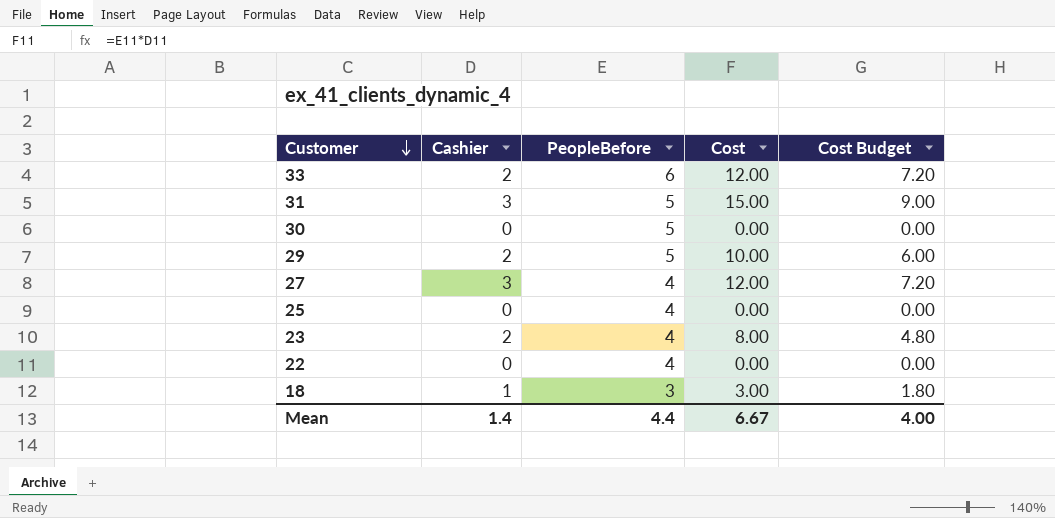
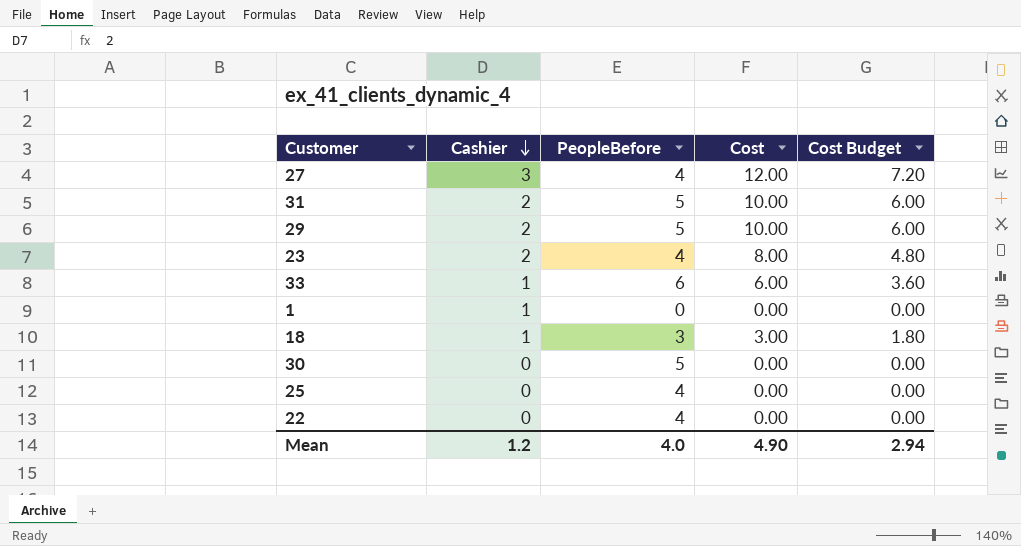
row order: Customer descending -> Cashier descending
31 | Cashier: 3 -> 2
31 | Cost: 15.00 -> 10.00
31 | Cost Budget: 9.00 -> 6.00
33 | Cashier: 2 -> 1
33 | Cost: 12.00 -> 6.00
33 | Cost Budget: 7.20 -> 3.60
row 1: none -> 1 | 0 | 0.00 | 0.00
Mean | Cashier: 1.4 -> 1.2
Mean | PeopleBefore: 4.4 -> 4.0
Mean | Cost: 6.67 -> 4.90
Mean | Cost Budget: 4.00 -> 2.94

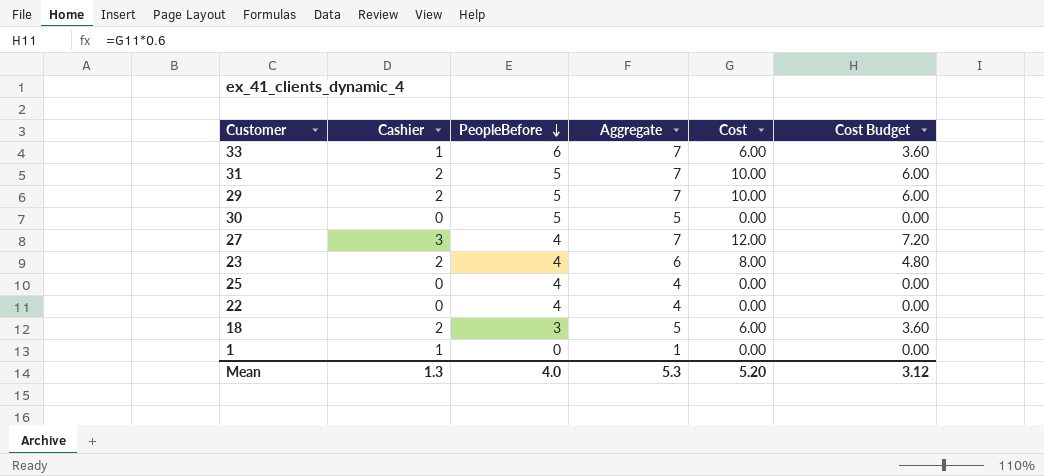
row order: Cashier descending -> PeopleBefore descending
column Aggregate | formula: none -> [Cashier] + [PeopleBefore]
18 | Cashier: 1 -> 2
18 | Cost: 3.00 -> 6.00
18 | Cost Budget: 1.80 -> 3.60
Mean | Cashier: 1.2 -> 1.3
Mean | Cost: 4.90 -> 5.20
Mean | Cost Budget: 2.94 -> 3.12

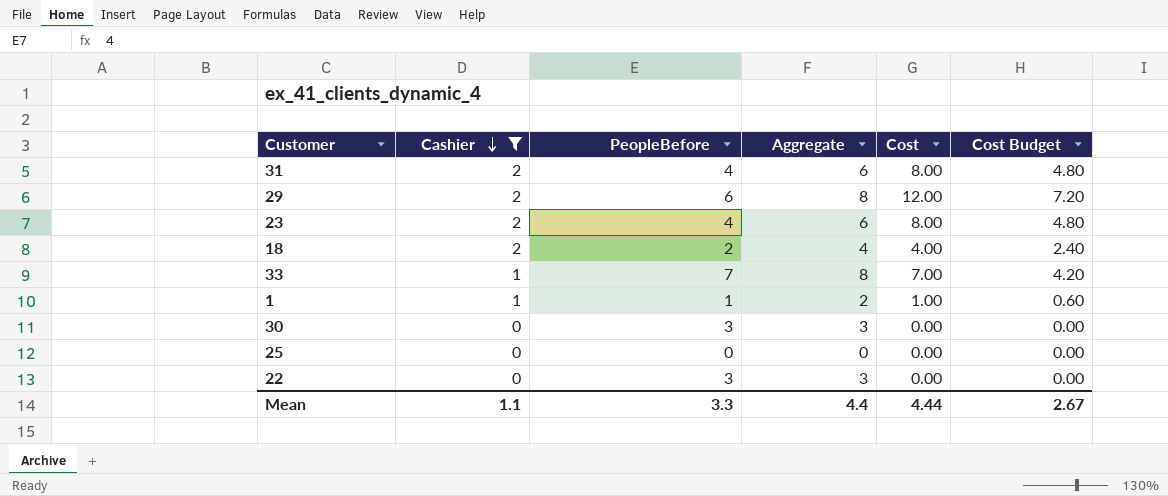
filter: none -> Cashier != 3
row order: PeopleBefore descending -> Cashier descending
31 | PeopleBefore: 5 -> 4
31 | Aggregate: 7 -> 6
31 | Cost: 10.00 -> 8.00
31 | Cost Budget: 6.00 -> 4.80
29 | PeopleBefore: 5 -> 6
29 | Aggregate: 7 -> 8
29 | Cost: 10.00 -> 12.00
29 | Cost Budget: 6.00 -> 7.20
18 | PeopleBefore: 3 -> 2
18 | Aggregate: 5 -> 4
18 | Cost: 6.00 -> 4.00
18 | Cost Budget: 3.60 -> 2.40
33 | PeopleBefore: 6 -> 7
33 | Aggregate: 7 -> 8
33 | Cost: 6.00 -> 7.00
33 | Cost Budget: 3.60 -> 4.20
1 | PeopleBefore: 0 -> 1
1 | Aggregate: 1 -> 2
1 | Cost: 0.00 -> 1.00
1 | Cost Budget: 0.00 -> 0.60
30 | PeopleBefore: 5 -> 3
30 | Aggregate: 5 -> 3
25 | PeopleBefore: 4 -> 0
25 | Aggregate: 4 -> 0
22 | PeopleBefore: 4 -> 3
22 | Aggregate: 4 -> 3
Mean | Cashier: 1.3 -> 1.1
Mean | PeopleBefore: 4.0 -> 3.3
Mean | Aggregate: 5.3 -> 4.4
Mean | Cost: 5.20 -> 4.44
Mean | Cost Budget: 3.12 -> 2.67

